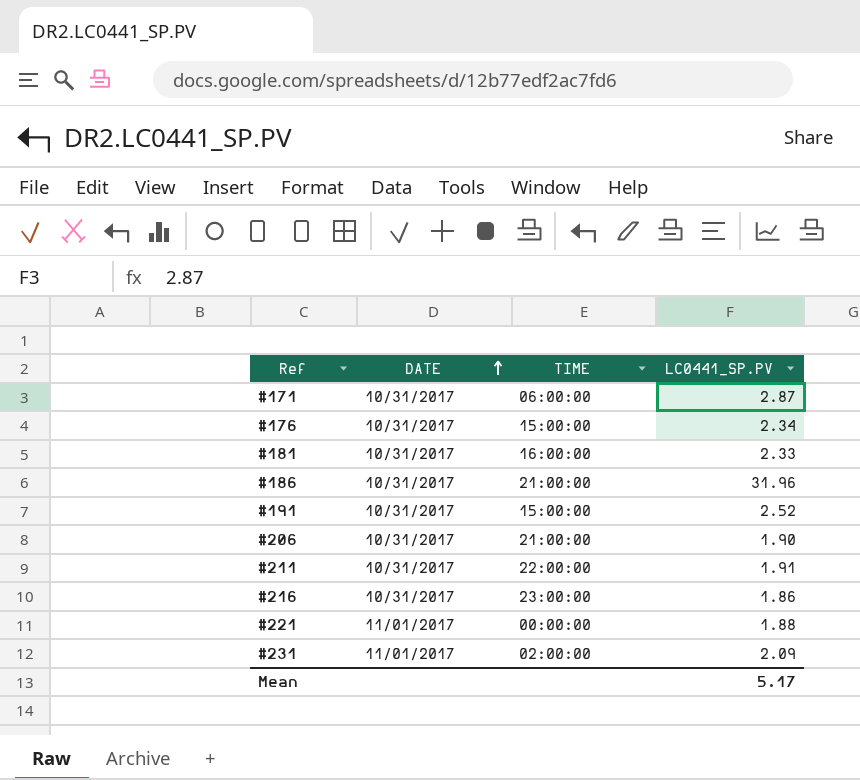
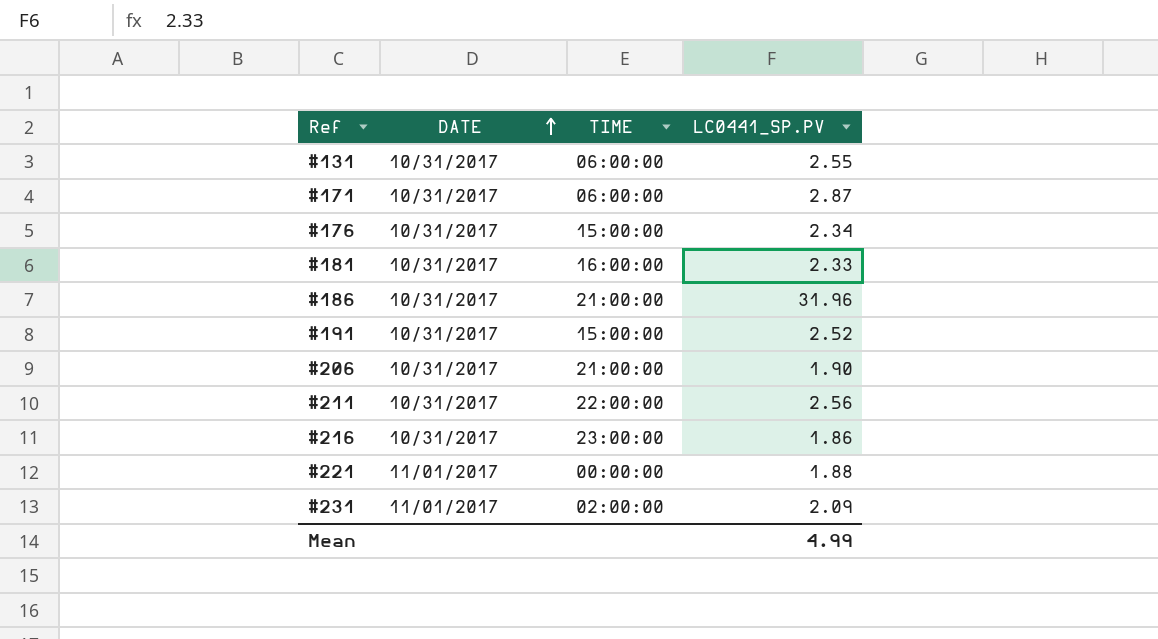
row #131: none -> 10/31/2017 | 06:00:00 | 2.55
#211 | LC0441_SP.PV: 1.91 -> 2.56
Mean | LC0441_SP.PV: 5.17 -> 4.99

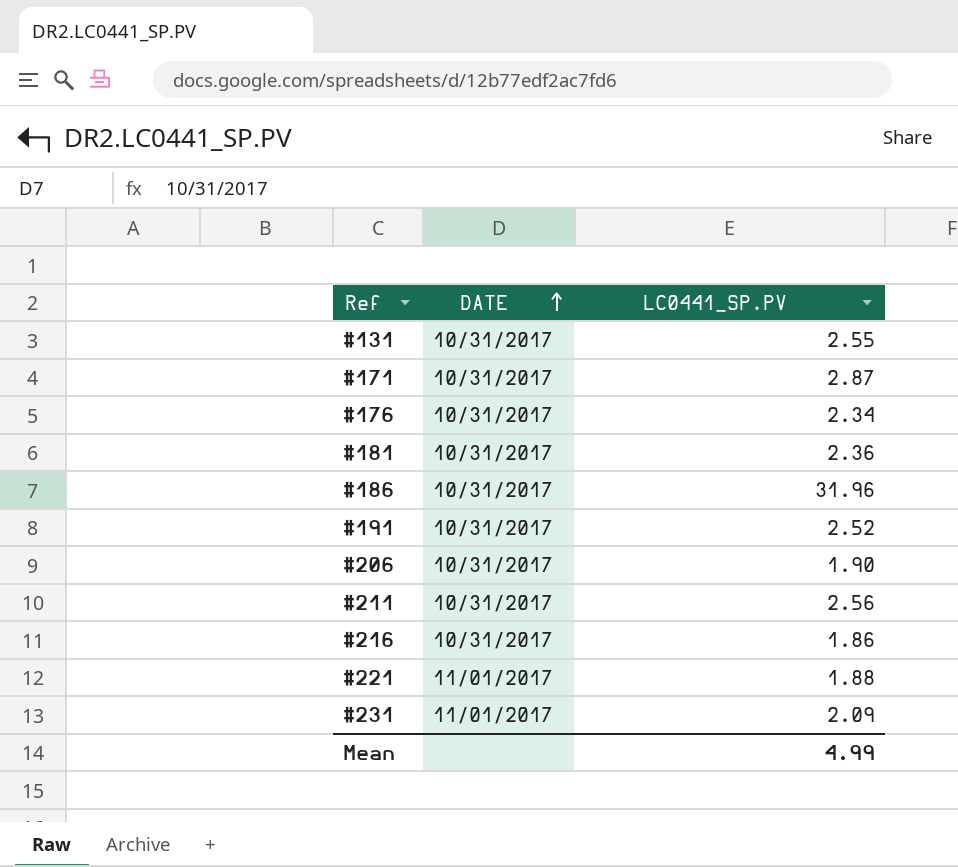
column TIME | position: 3 -> none
#181 | LC0441_SP.PV: 2.33 -> 2.36

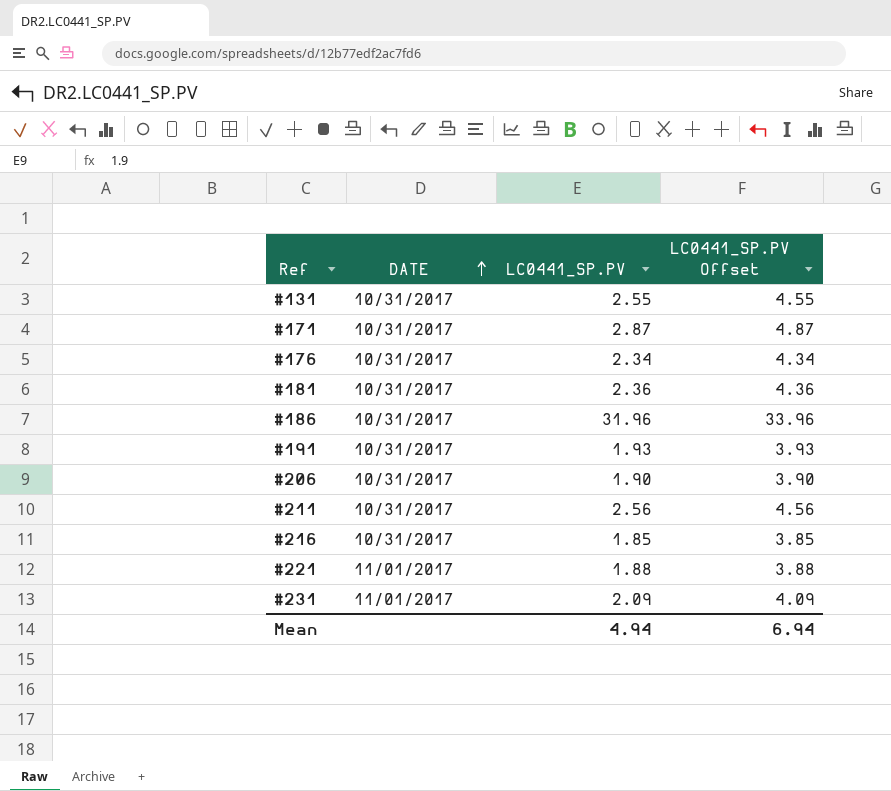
column LC0441_SP.PV Offset | formula: none -> [LC0441_SP.PV] + 2
#191 | LC0441_SP.PV: 2.52 -> 1.93
#216 | LC0441_SP.PV: 1.86 -> 1.85
Mean | LC0441_SP.PV: 4.99 -> 4.94

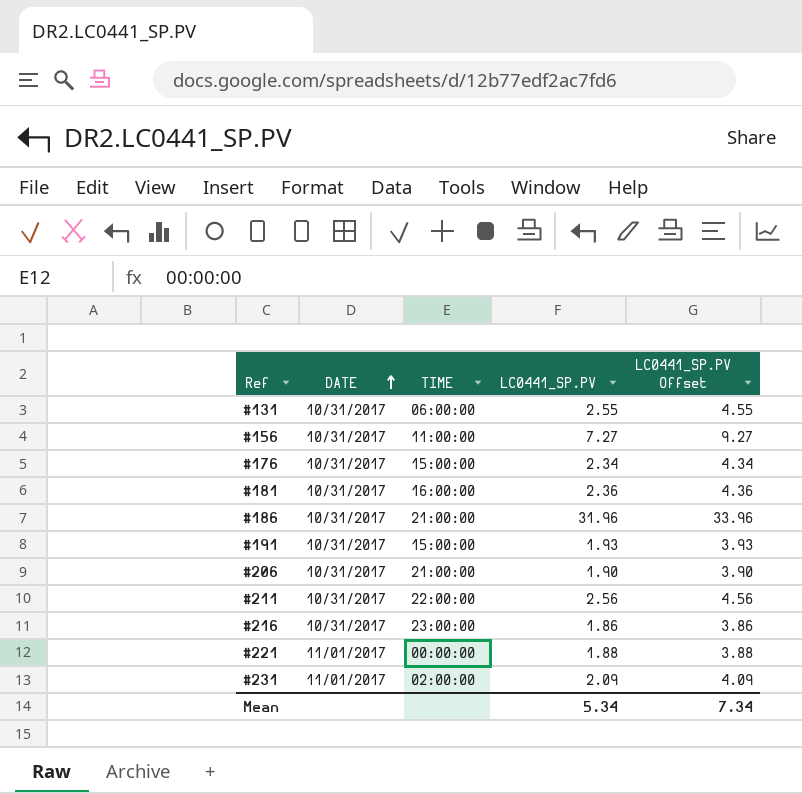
column TIME | position: none -> 3
row #171: 10/31/2017 | 2.87 | 4.87 -> none
row #156: none -> 10/31/2017 | 11:00:00 | 7.27 | 9.27
#216 | LC0441_SP.PV: 1.85 -> 1.86
#216 | LC0441_SP.PV Offset: 3.85 -> 3.86
Mean | LC0441_SP.PV: 4.94 -> 5.34
Mean | LC0441_SP.PV Offset: 6.94 -> 7.34

